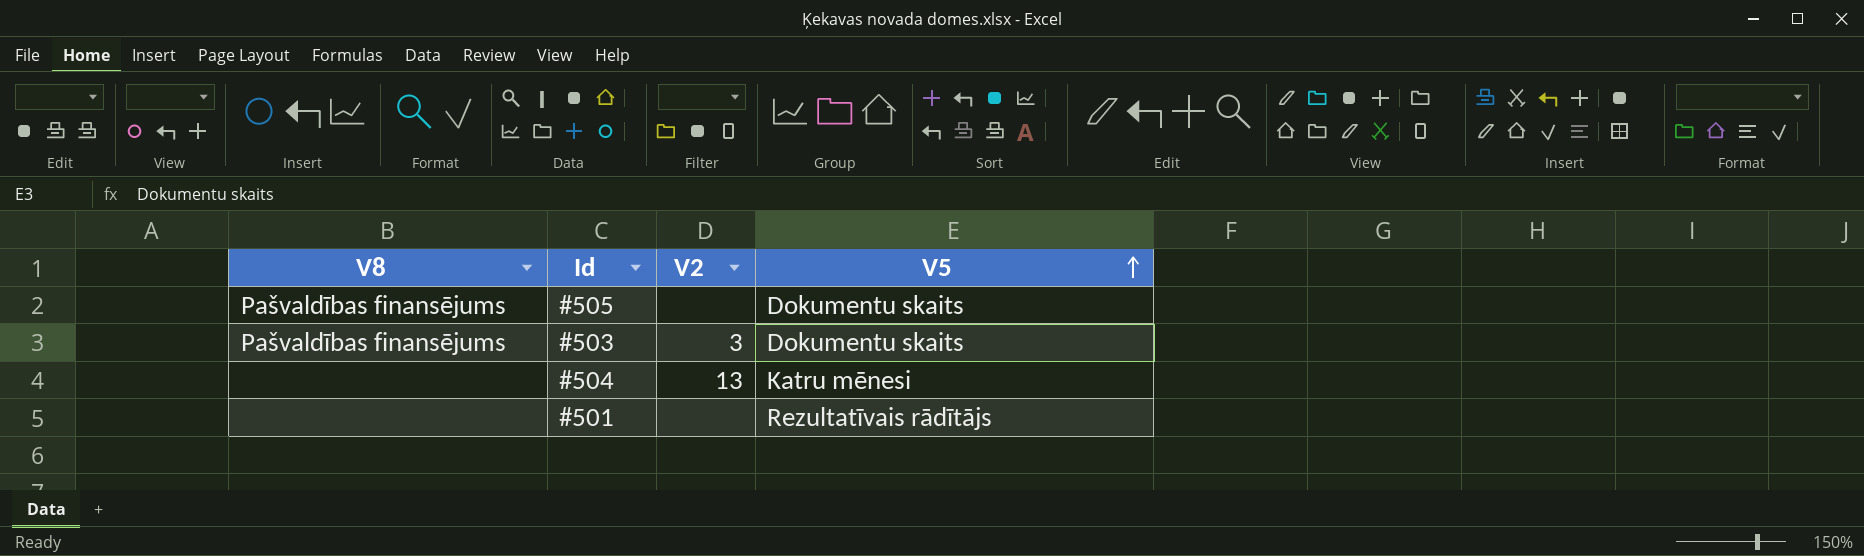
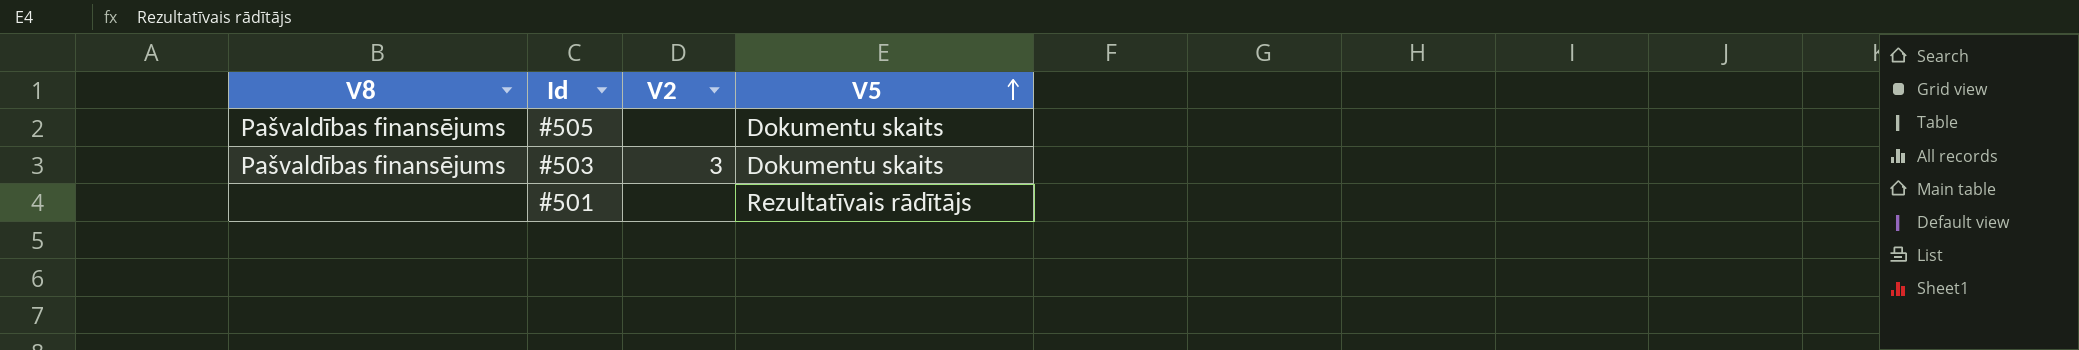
row #504: none | 13 | Katru mēnesi -> none

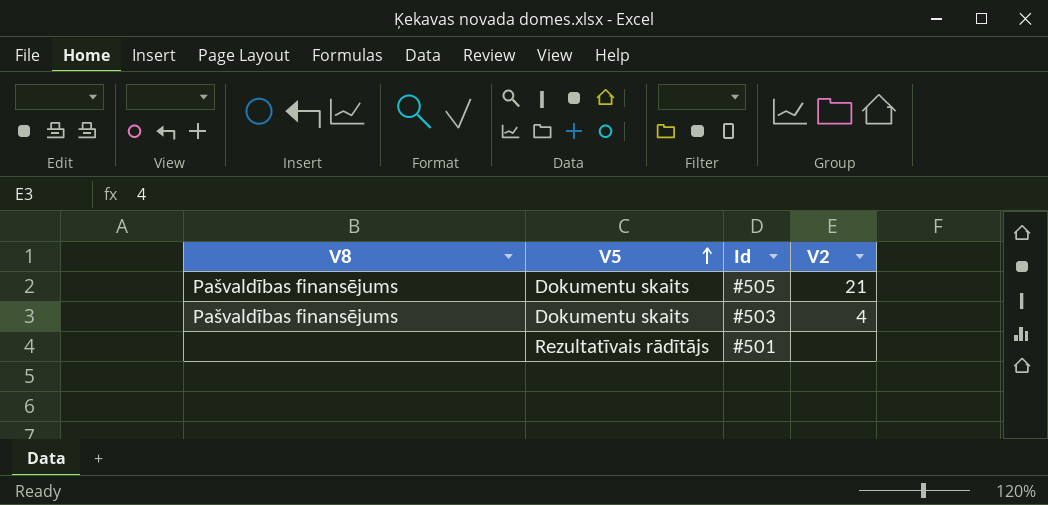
column V5 | position: 4 -> 2
#505 | V2: none -> 21
#503 | V2: 3 -> 4

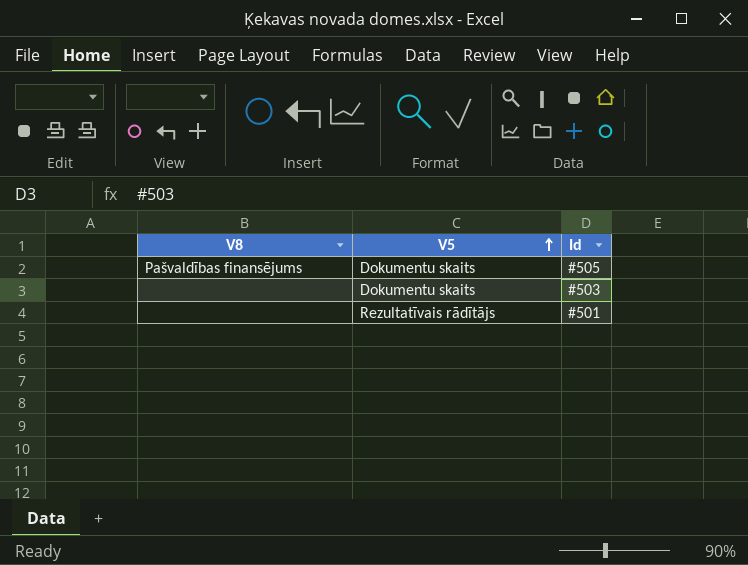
column V2 | position: 4 -> none
#503 | V8: Pašvaldības finansējums -> none

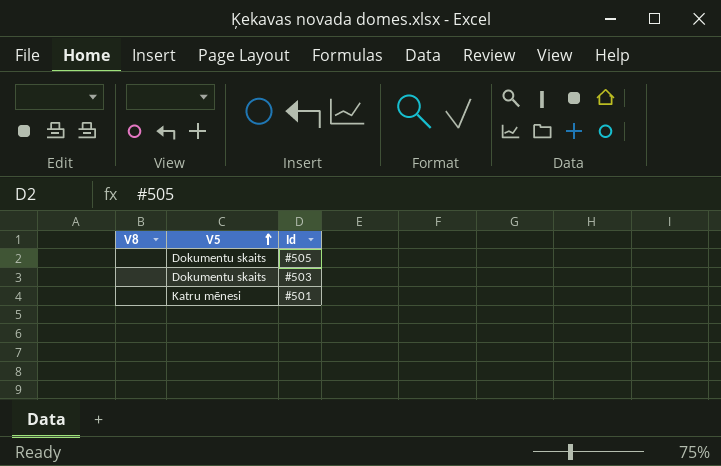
#505 | V8: Pašvaldības finansējums -> none
#501 | V5: Rezultatīvais rādītājs -> Katru mēnesi

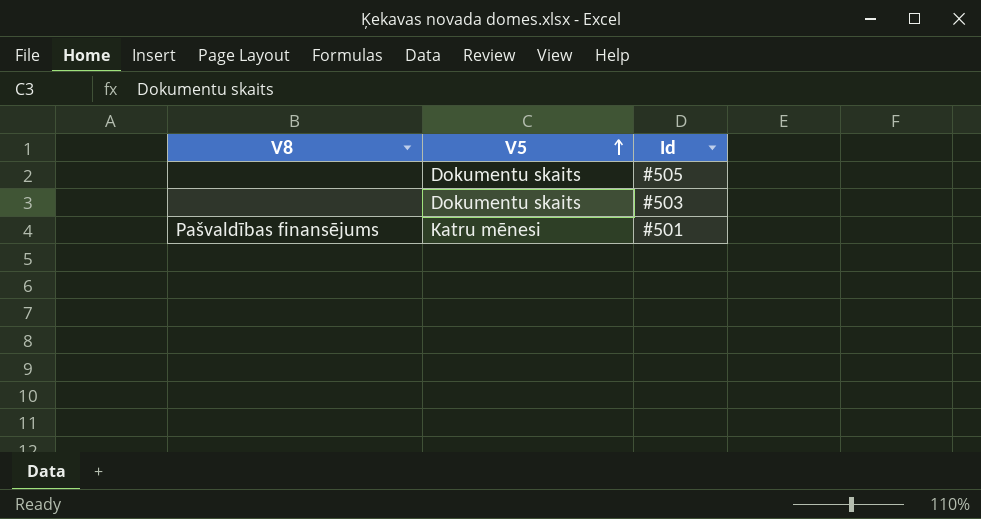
#501 | V8: none -> Pašvaldības finansējums

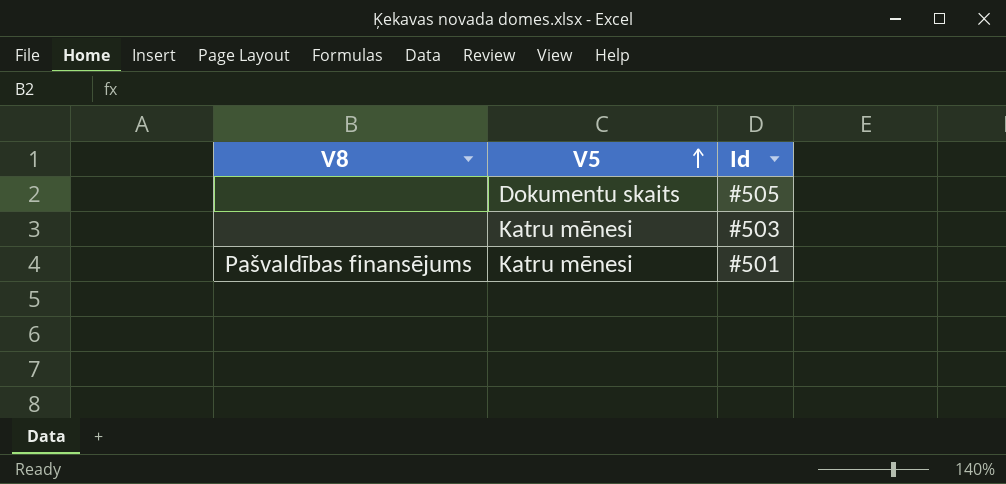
#503 | V5: Dokumentu skaits -> Katru mēnesi

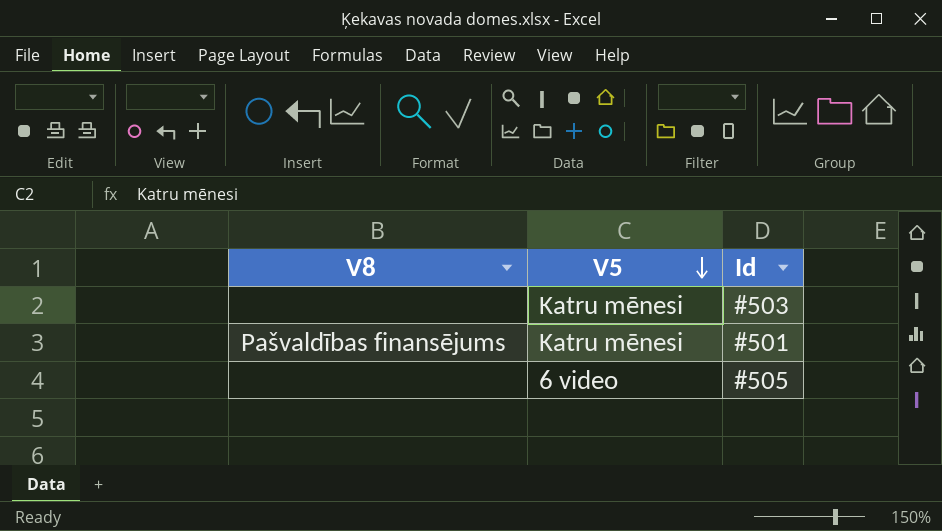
row order: V5 ascending -> V5 descending
#505 | V5: Dokumentu skaits -> 6 video

